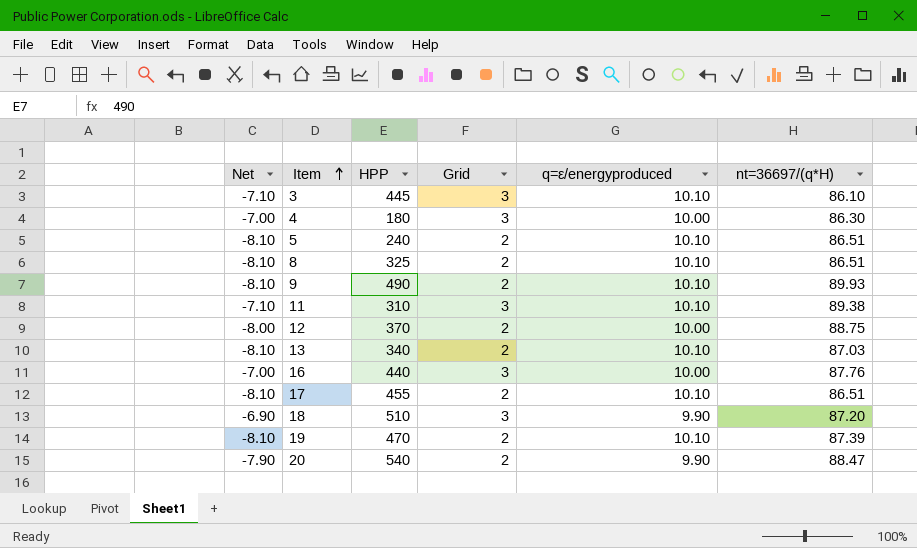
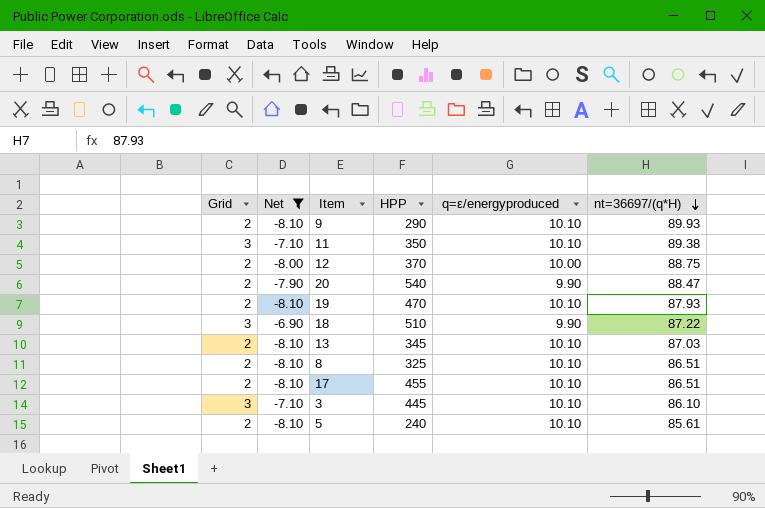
filter: none -> Net != -7.00
row order: Item ascending -> nt=36697/(q*H) descending
column Grid | position: 4 -> 1
9 | HPP: 490 -> 290
11 | HPP: 310 -> 350
19 | nt=36697/(q*H): 87.39 -> 87.93
18 | nt=36697/(q*H): 87.20 -> 87.22
13 | HPP: 340 -> 345
5 | nt=36697/(q*H): 86.51 -> 85.61

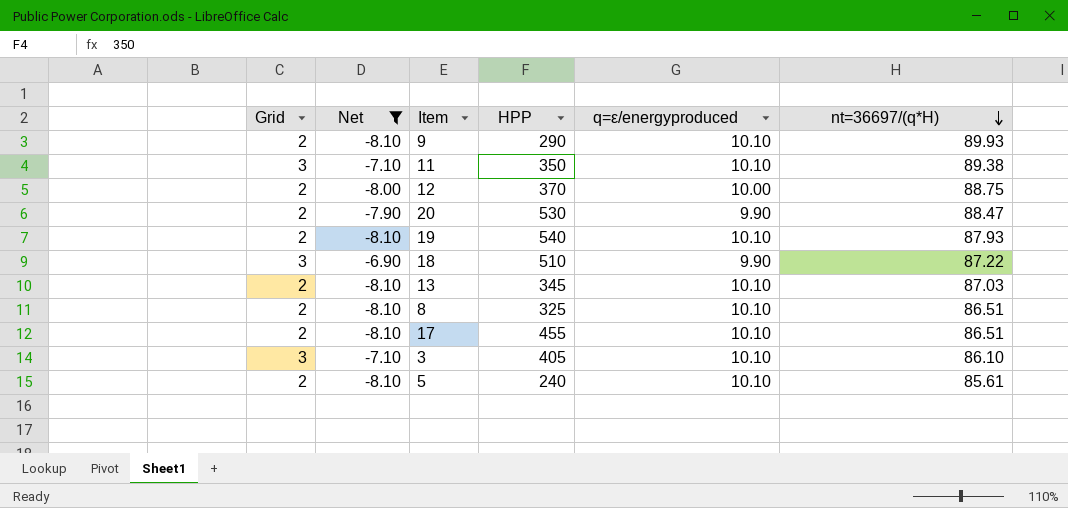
20 | HPP: 540 -> 530
19 | HPP: 470 -> 540
3 | HPP: 445 -> 405

